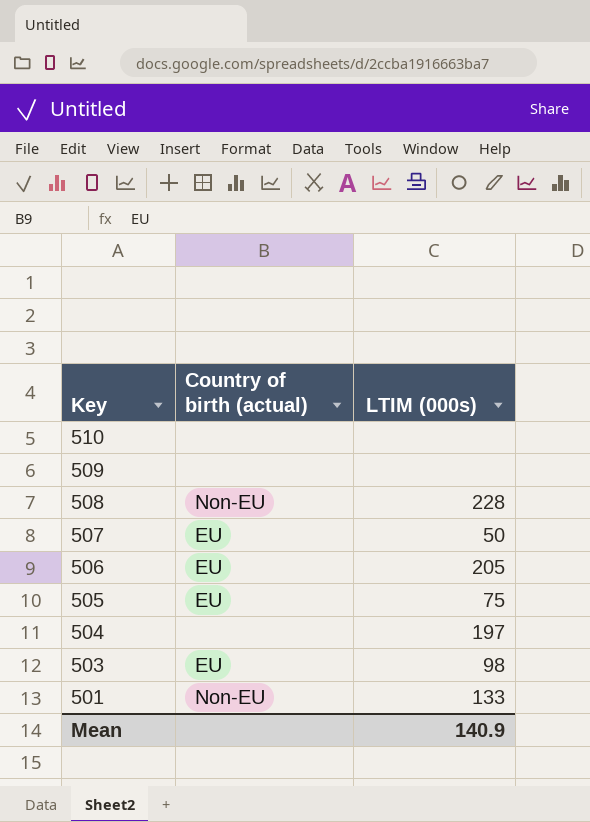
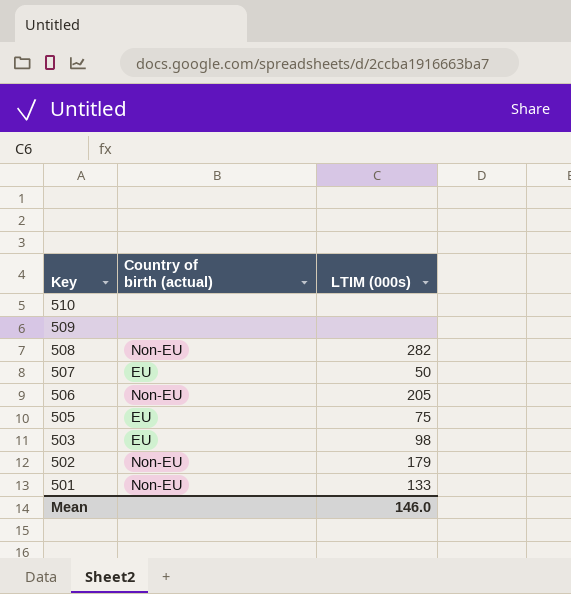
row 504: none | 197 -> none
508 | LTIM (000s): 228 -> 282
506 | Country of birth (actual): EU -> Non-EU
row 502: none -> Non-EU | 179
Mean | LTIM (000s): 140.9 -> 146.0

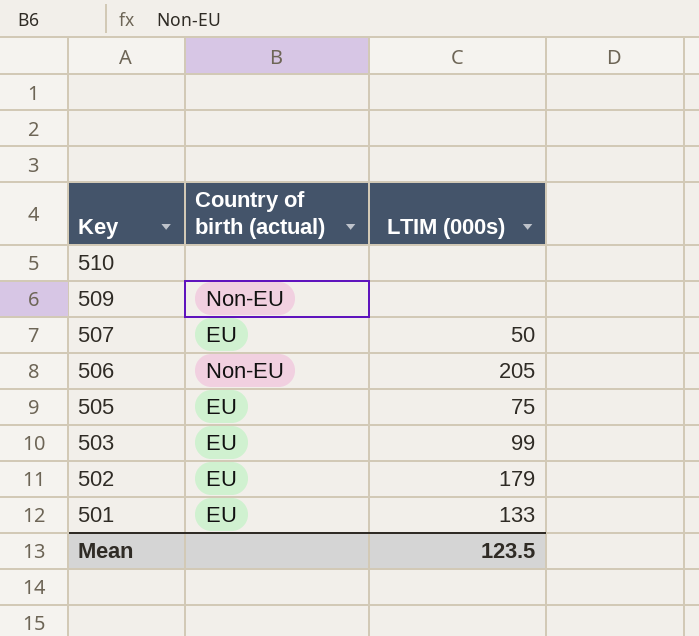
row 508: Non-EU | 282 -> none
509 | Country of birth (actual): none -> Non-EU
503 | LTIM (000s): 98 -> 99
502 | Country of birth (actual): Non-EU -> EU
501 | Country of birth (actual): Non-EU -> EU
Mean | LTIM (000s): 146.0 -> 123.5

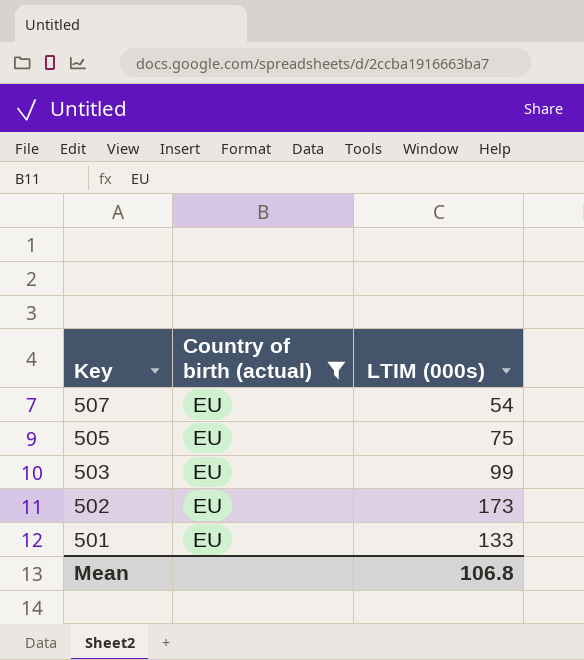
filter: none -> Country of birth (actual) = EU
507 | LTIM (000s): 50 -> 54
502 | LTIM (000s): 179 -> 173
Mean | LTIM (000s): 123.5 -> 106.8

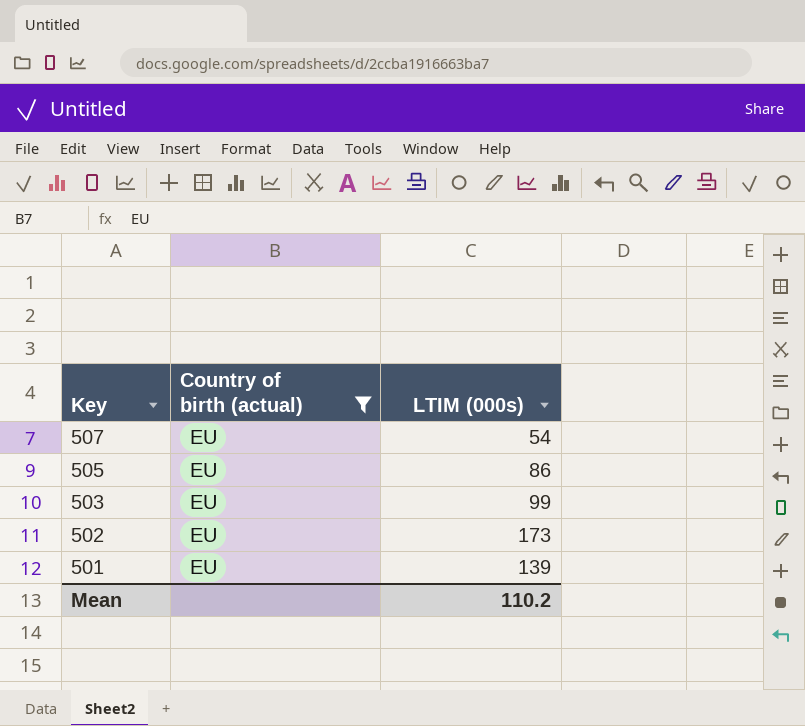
505 | LTIM (000s): 75 -> 86
501 | LTIM (000s): 133 -> 139
Mean | LTIM (000s): 106.8 -> 110.2

